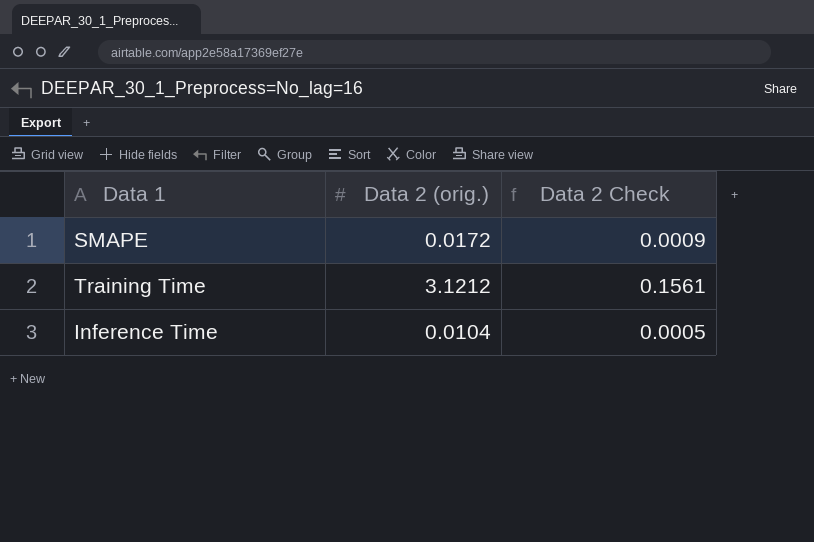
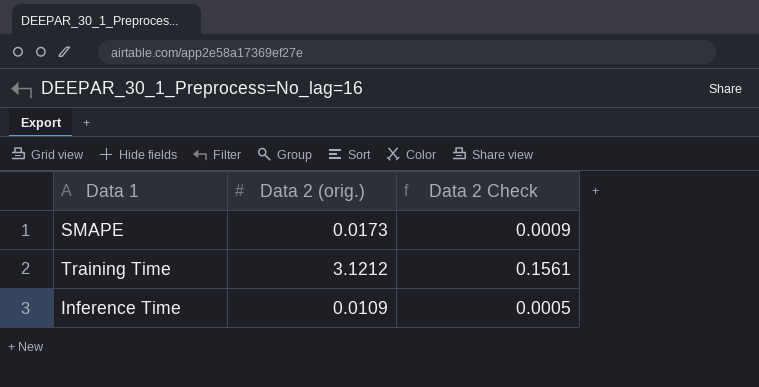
SMAPE | Data 2 (orig.): 0.0172 -> 0.0173
Inference Time | Data 2 (orig.): 0.0104 -> 0.0109

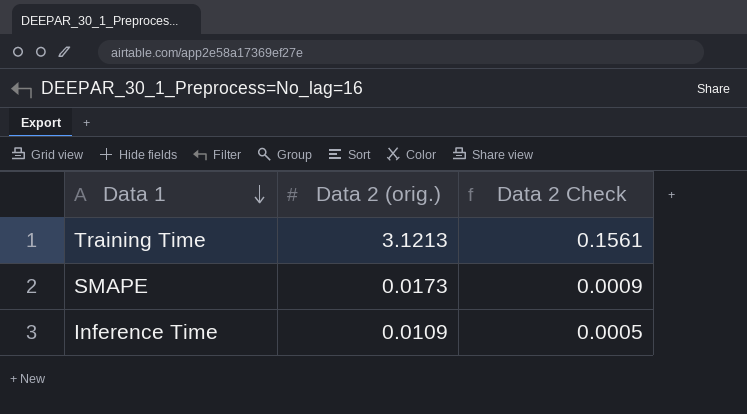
row order: none -> Data 1 descending
Training Time | Data 2 (orig.): 3.1212 -> 3.1213

